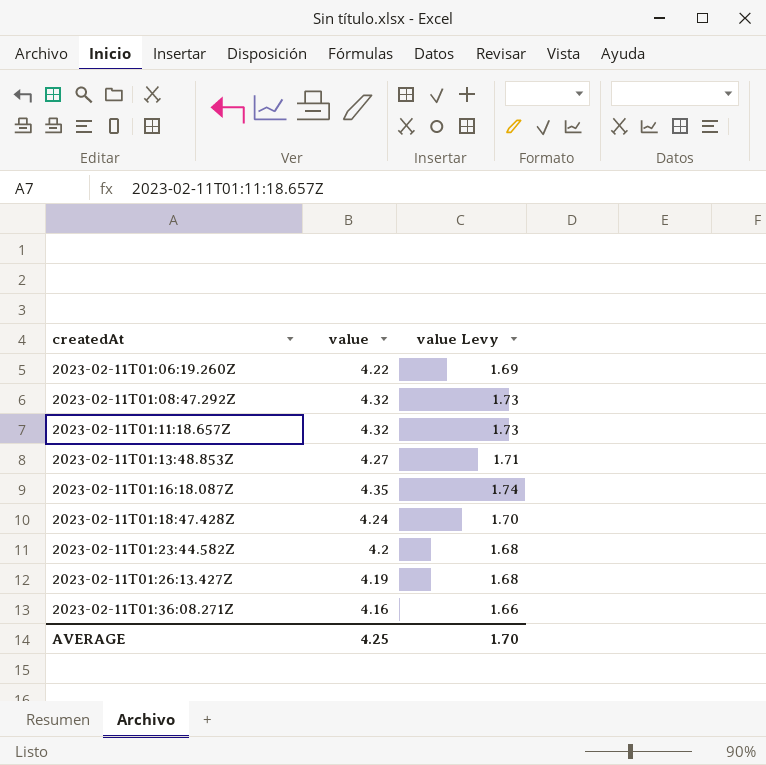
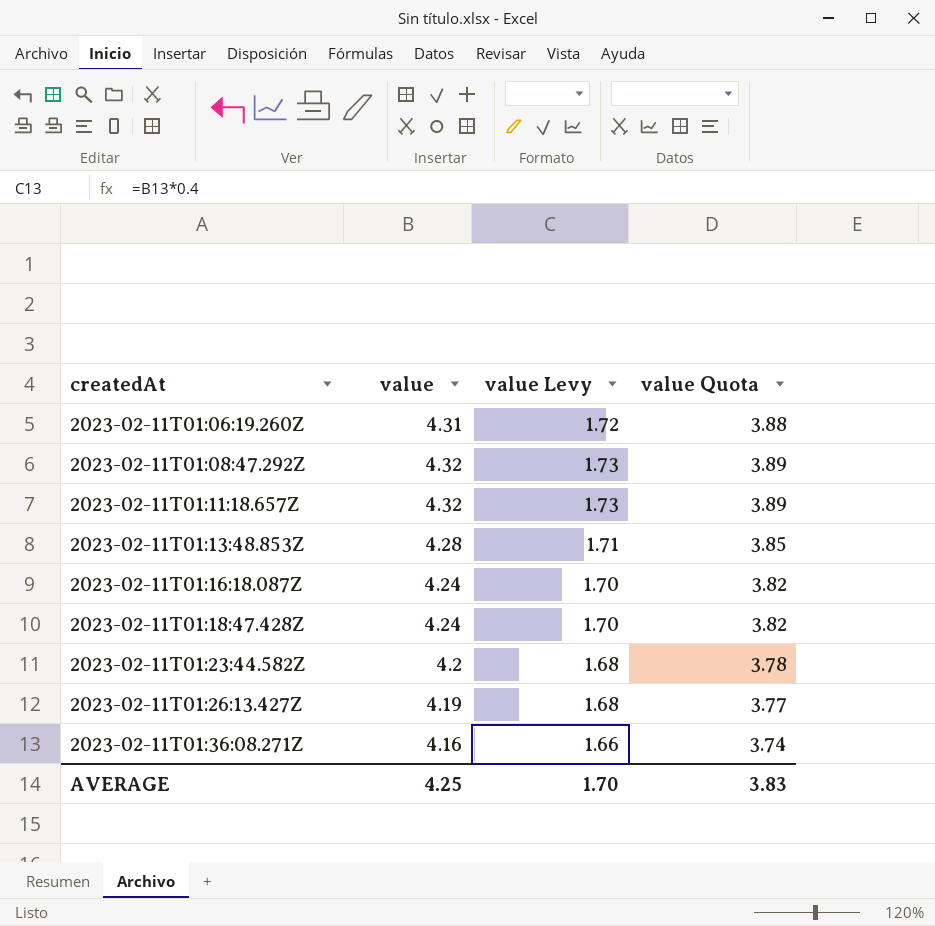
column value Quota | formula: none -> [value] * 0.9
2023-02-11T01:06:19.260Z | value: 4.22 -> 4.31
2023-02-11T01:06:19.260Z | value Levy: 1.69 -> 1.72
2023-02-11T01:13:48.853Z | value: 4.27 -> 4.28
2023-02-11T01:16:18.087Z | value: 4.35 -> 4.24
2023-02-11T01:16:18.087Z | value Levy: 1.74 -> 1.70

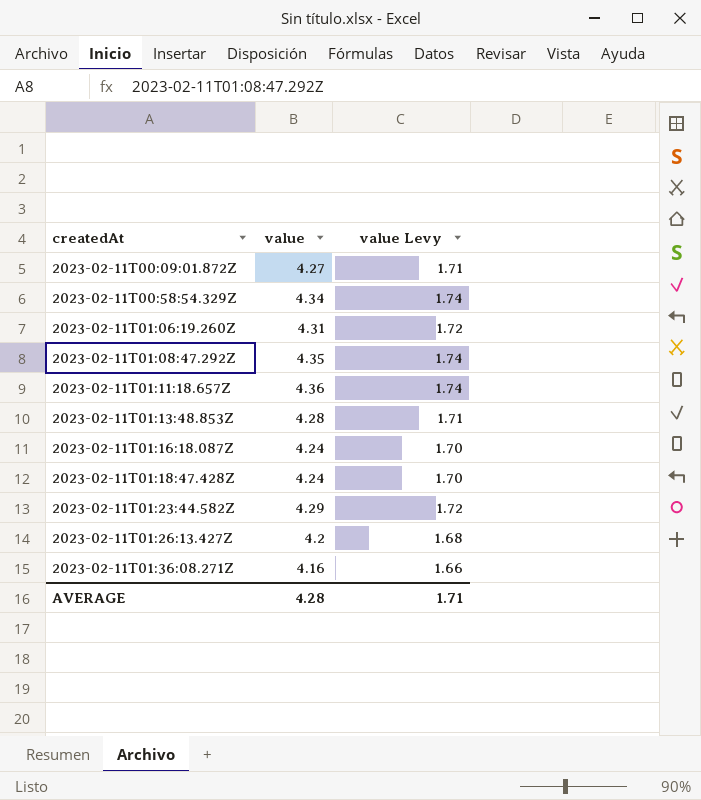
column value Quota | formula: [value] * 0.9 -> none
row 2023-02-11T00:09:01.872Z: none -> 4.27 | 1.71
row 2023-02-11T00:58:54.329Z: none -> 4.34 | 1.74
2023-02-11T01:08:47.292Z | value: 4.32 -> 4.35
2023-02-11T01:08:47.292Z | value Levy: 1.73 -> 1.74
2023-02-11T01:11:18.657Z | value: 4.32 -> 4.36
2023-02-11T01:11:18.657Z | value Levy: 1.73 -> 1.74
2023-02-11T01:23:44.582Z | value: 4.2 -> 4.29
2023-02-11T01:23:44.582Z | value Levy: 1.68 -> 1.72
2023-02-11T01:26:13.427Z | value: 4.19 -> 4.2
AVERAGE | value: 4.25 -> 4.28
AVERAGE | value Levy: 1.70 -> 1.71

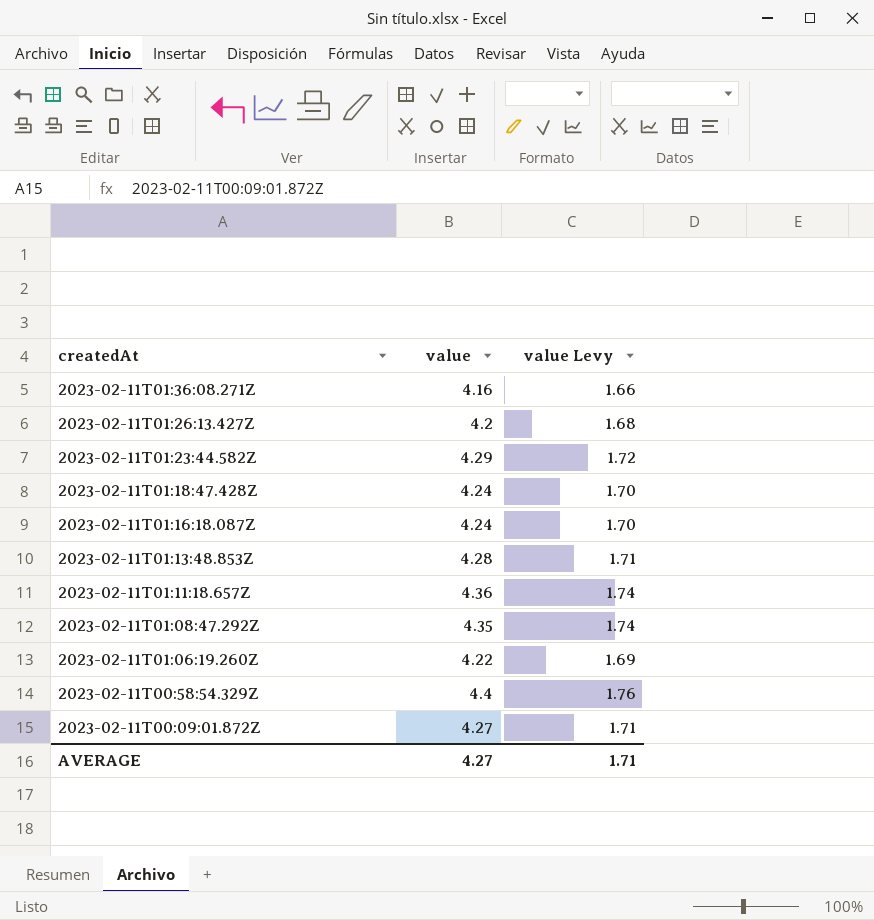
row order: createdAt ascending -> createdAt descending
2023-02-11T01:06:19.260Z | value: 4.31 -> 4.22
2023-02-11T01:06:19.260Z | value Levy: 1.72 -> 1.69
2023-02-11T00:58:54.329Z | value: 4.34 -> 4.4
2023-02-11T00:58:54.329Z | value Levy: 1.74 -> 1.76
AVERAGE | value: 4.28 -> 4.27

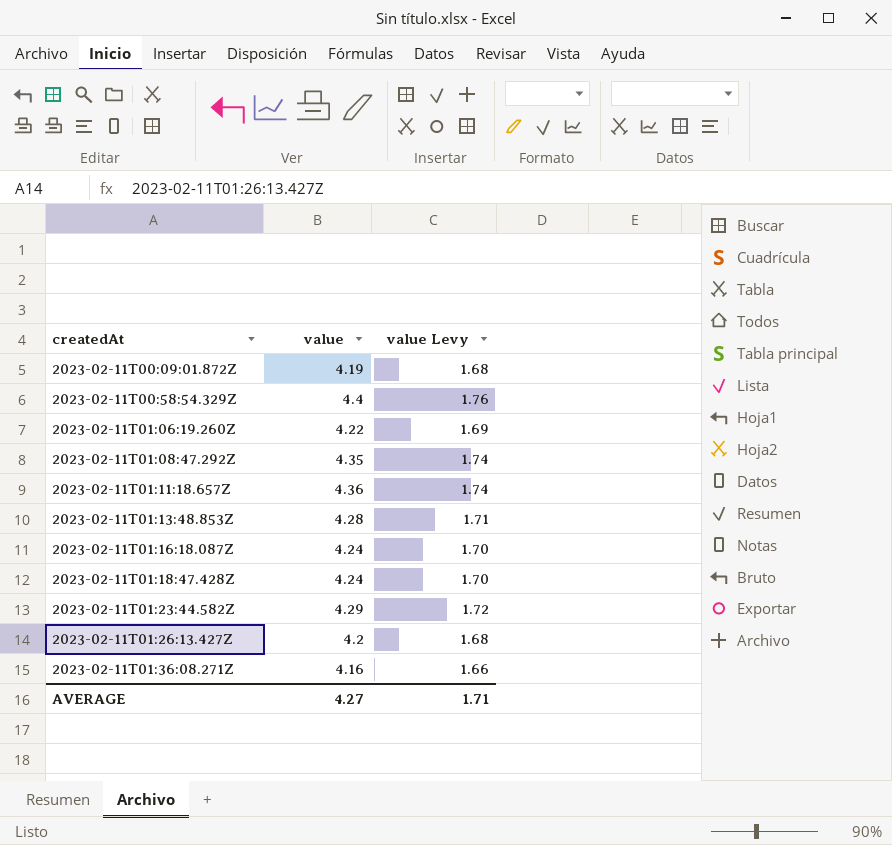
row order: createdAt descending -> createdAt ascending
2023-02-11T00:09:01.872Z | value: 4.27 -> 4.19
2023-02-11T00:09:01.872Z | value Levy: 1.71 -> 1.68

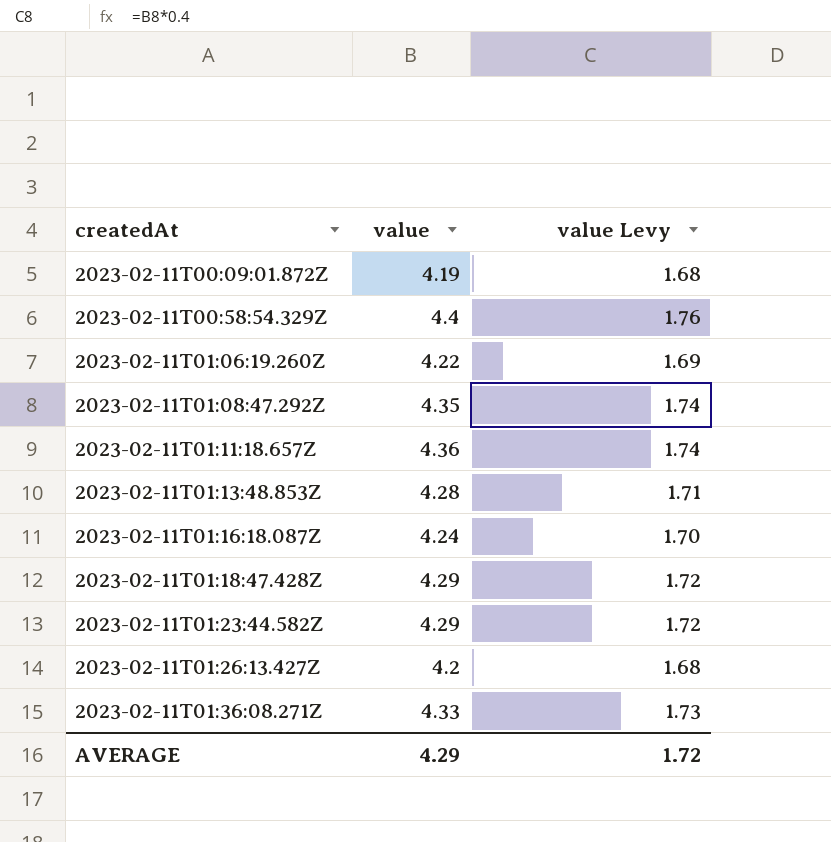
2023-02-11T01:18:47.428Z | value: 4.24 -> 4.29
2023-02-11T01:18:47.428Z | value Levy: 1.70 -> 1.72
2023-02-11T01:36:08.271Z | value: 4.16 -> 4.33
2023-02-11T01:36:08.271Z | value Levy: 1.66 -> 1.73
AVERAGE | value: 4.27 -> 4.29
AVERAGE | value Levy: 1.71 -> 1.72

